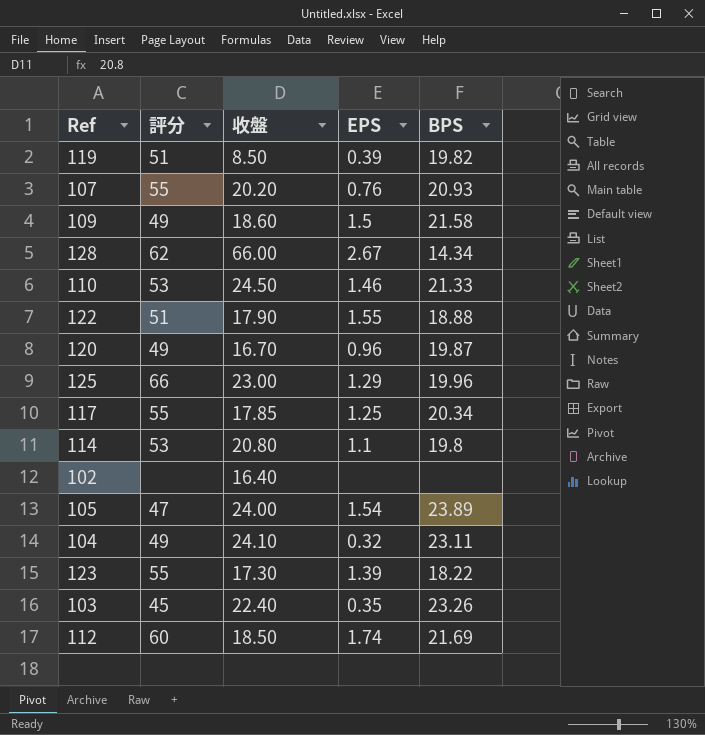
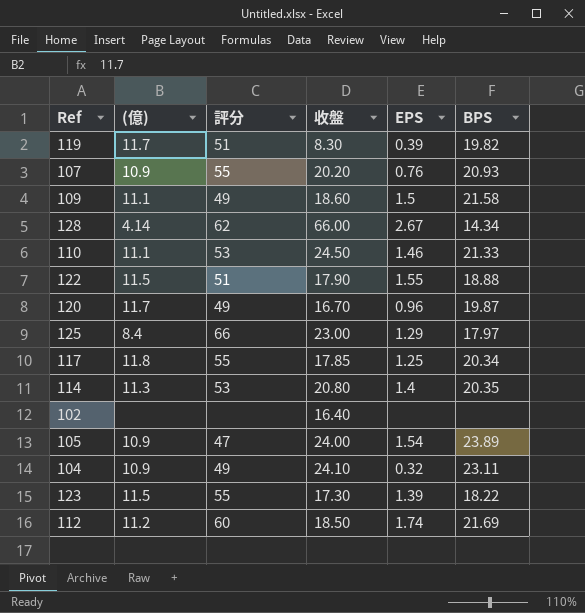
column (億) | position: none -> 2
row 103: 45 | 22.40 | 0.35 | 23.26 -> none
119 | 收盤: 8.50 -> 8.30
125 | BPS: 19.96 -> 17.97
114 | EPS: 1.1 -> 1.4
114 | BPS: 19.8 -> 20.35

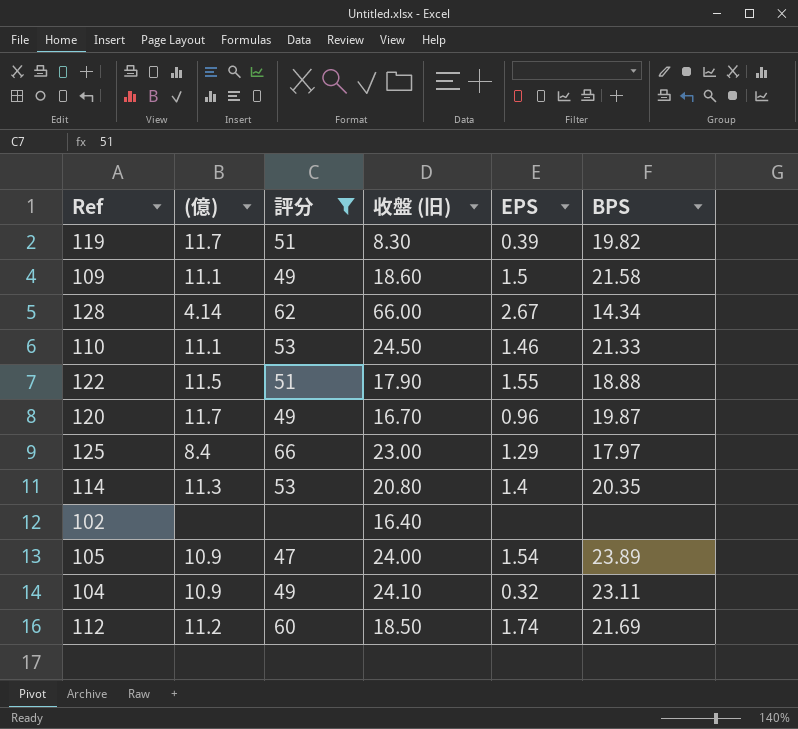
filter: none -> 評分 != 55
column name: 收盤 -> 收盤 (旧)

